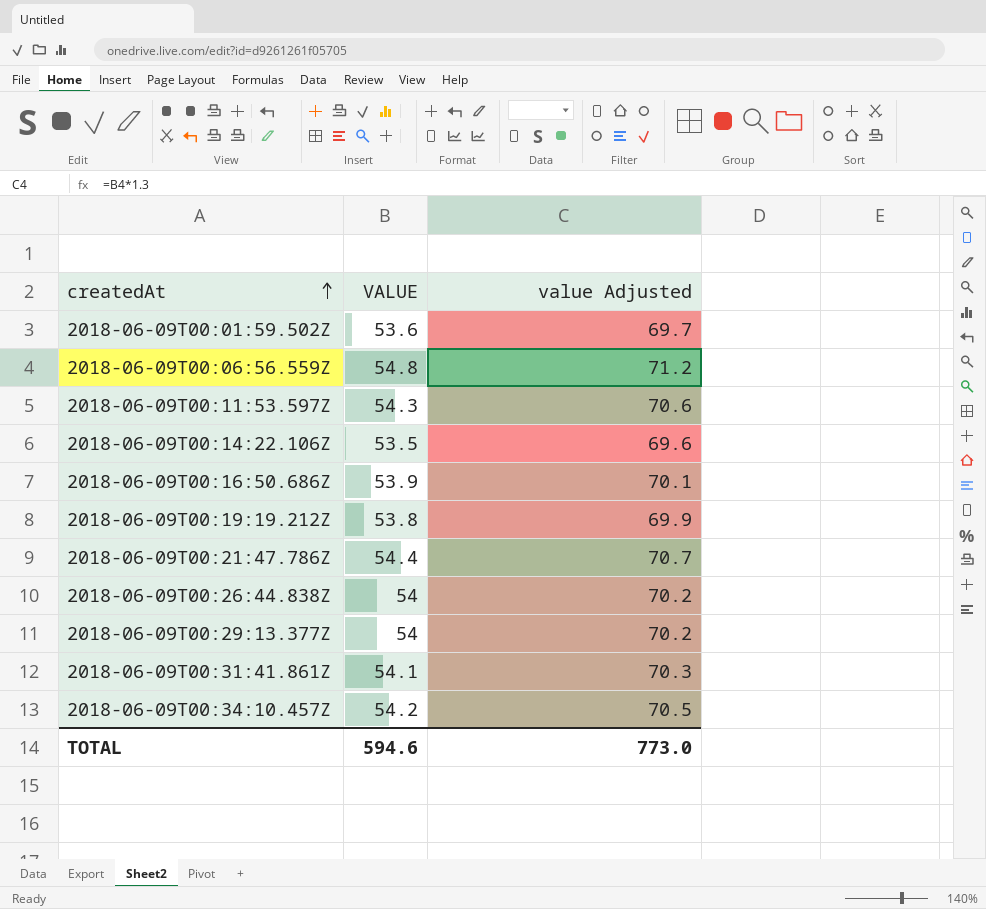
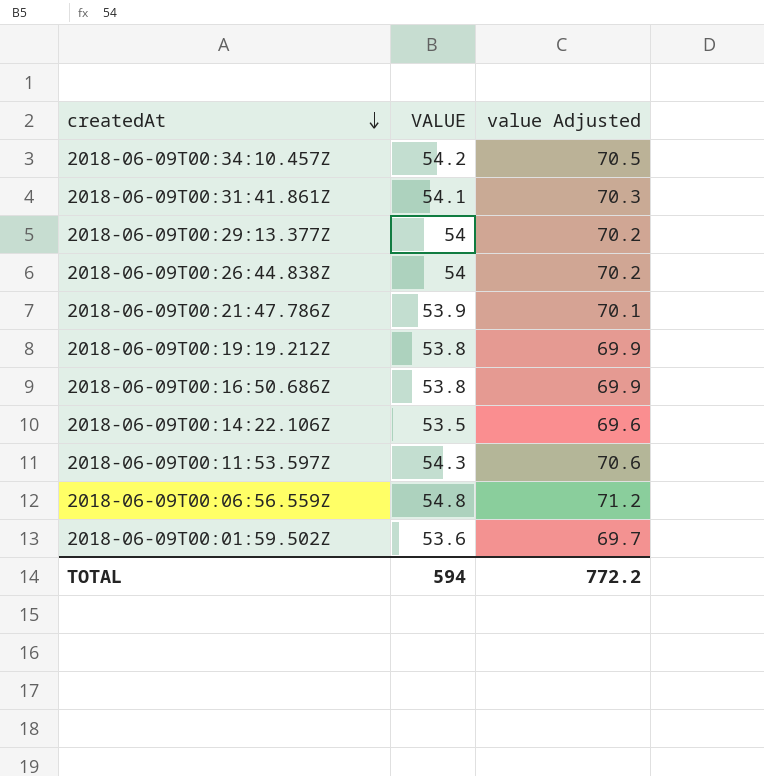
row order: createdAt ascending -> createdAt descending
2018-06-09T00:21:47.786Z | VALUE: 54.4 -> 53.9
2018-06-09T00:21:47.786Z | value Adjusted: 70.7 -> 70.1
2018-06-09T00:16:50.686Z | VALUE: 53.9 -> 53.8
2018-06-09T00:16:50.686Z | value Adjusted: 70.1 -> 69.9
TOTAL | VALUE: 594.6 -> 594
TOTAL | value Adjusted: 773.0 -> 772.2

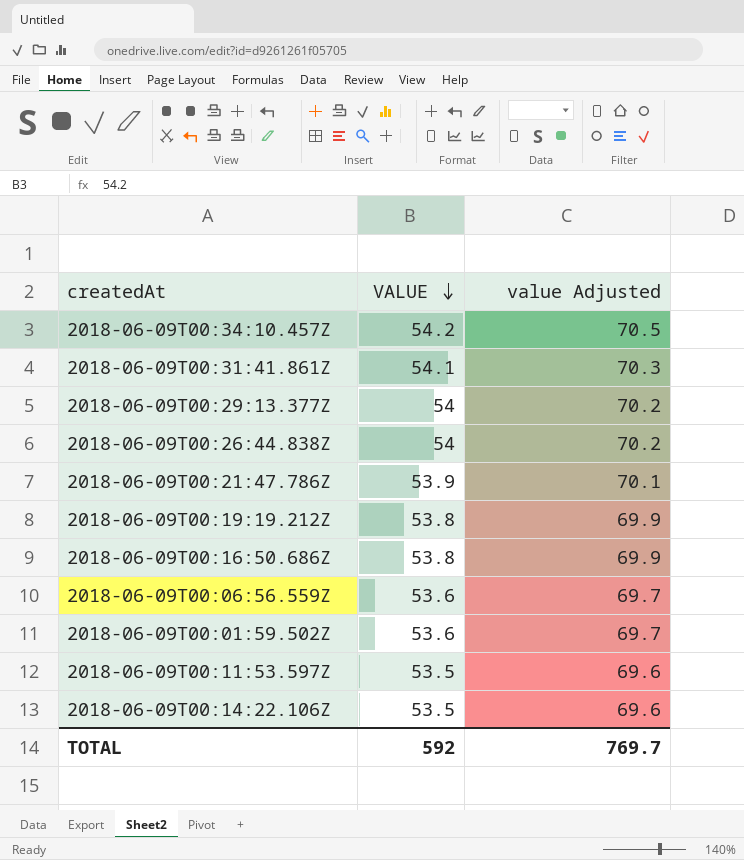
row order: createdAt descending -> VALUE descending
2018-06-09T00:06:56.559Z | VALUE: 54.8 -> 53.6
2018-06-09T00:06:56.559Z | value Adjusted: 71.2 -> 69.7
2018-06-09T00:11:53.597Z | VALUE: 54.3 -> 53.5
2018-06-09T00:11:53.597Z | value Adjusted: 70.6 -> 69.6
TOTAL | VALUE: 594 -> 592
TOTAL | value Adjusted: 772.2 -> 769.7

